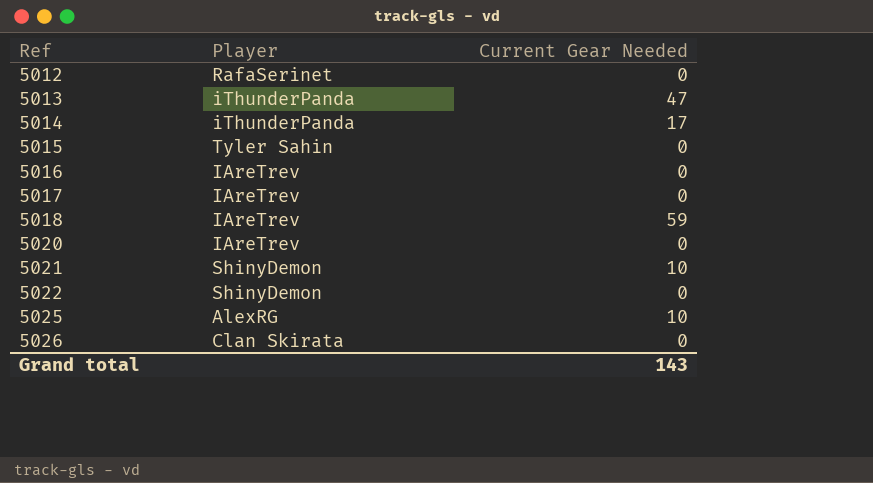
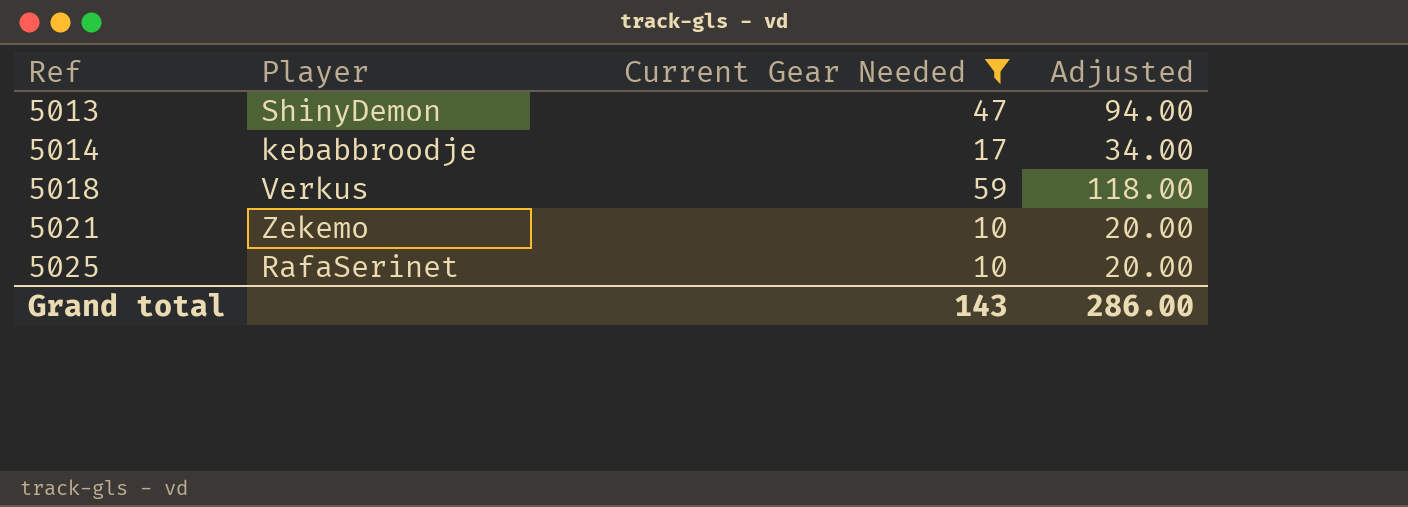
filter: none -> Current Gear Needed != 0
column Adjusted | formula: none -> [Current Gear Needed] * 2
5013 | Player: iThunderPanda -> ShinyDemon
5014 | Player: iThunderPanda -> kebabbroodje
5018 | Player: IAreTrev -> Verkus
5021 | Player: ShinyDemon -> Zekemo
5025 | Player: AlexRG -> RafaSerinet

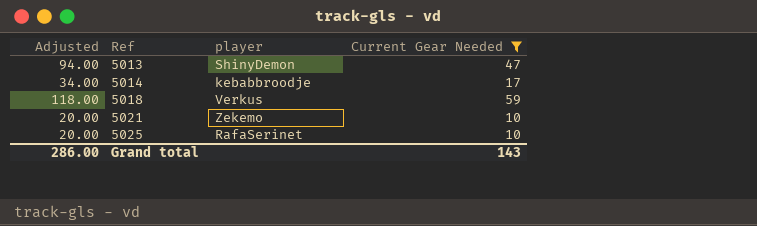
column Adjusted | position: 4 -> 1
column name: Player -> player

